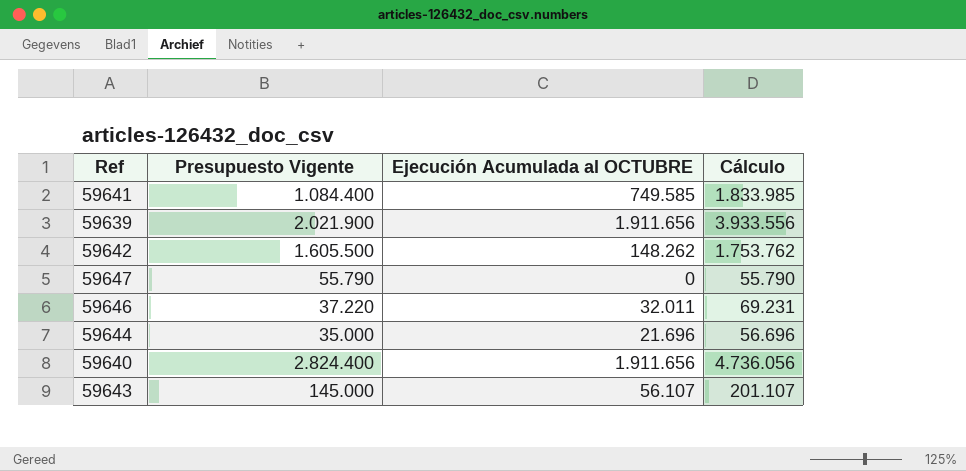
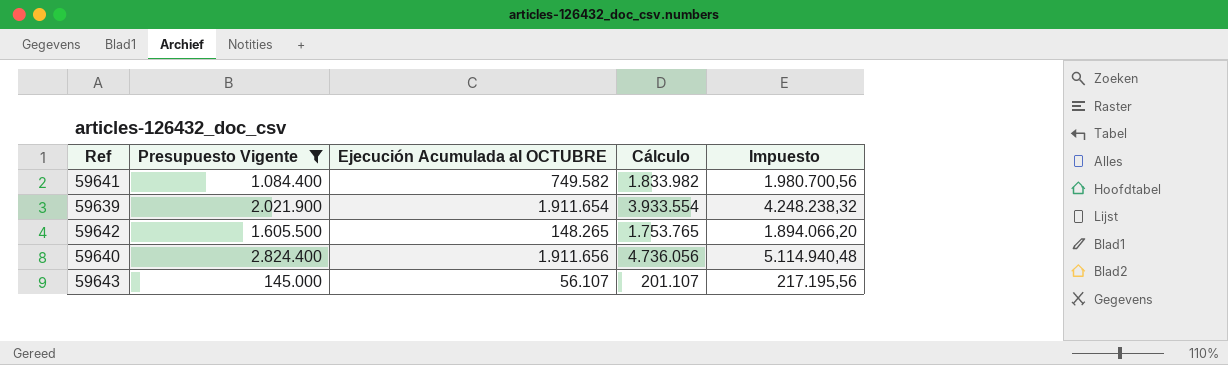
filter: none -> Presupuesto Vigente >= 145.000
column Impuesto | formula: none -> [Cálculo] * 1,08
59641 | Ejecución Acumulada al OCTUBRE: 749.585 -> 749.582
59641 | Cálculo: 1.833.985 -> 1.833.982
59639 | Ejecución Acumulada al OCTUBRE: 1.911.656 -> 1.911.654
59639 | Cálculo: 3.933.556 -> 3.933.554
59642 | Ejecución Acumulada al OCTUBRE: 148.262 -> 148.265
59642 | Cálculo: 1.753.762 -> 1.753.765

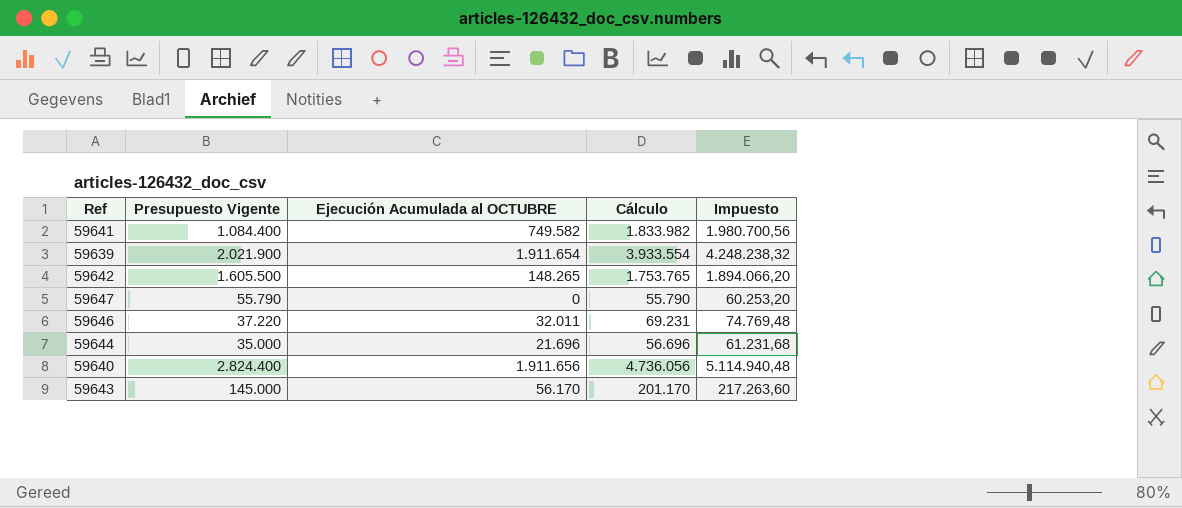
filter: Presupuesto Vigente >= 145.000 -> none
59643 | Ejecución Acumulada al OCTUBRE: 56.107 -> 56.170
59643 | Cálculo: 201.107 -> 201.170
59643 | Impuesto: 217.195,56 -> 217.263,60

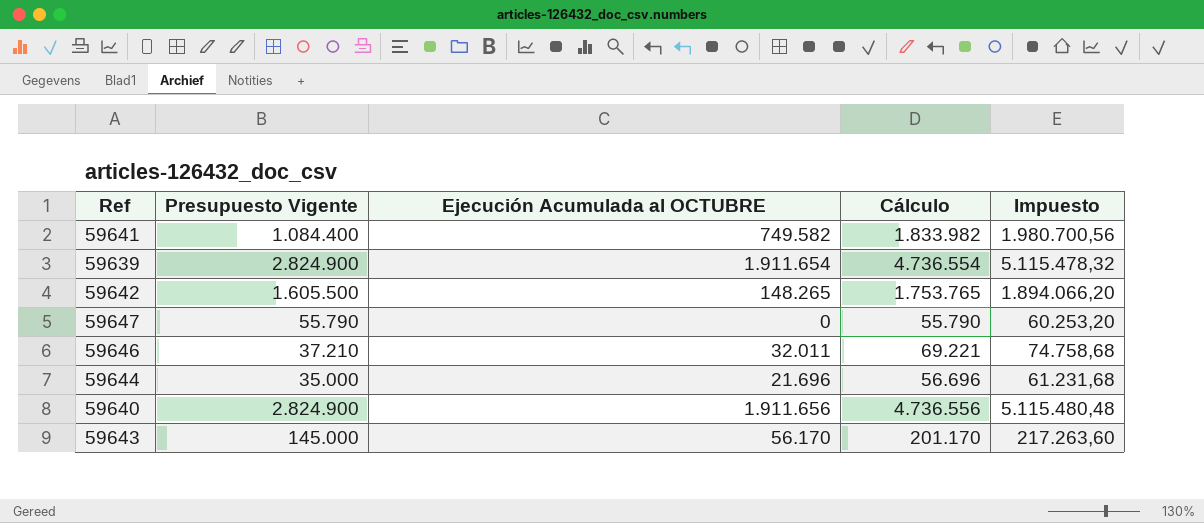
59639 | Presupuesto Vigente: 2.021.900 -> 2.824.900
59639 | Cálculo: 3.933.554 -> 4.736.554
59639 | Impuesto: 4.248.238,32 -> 5.115.478,32
59646 | Presupuesto Vigente: 37.220 -> 37.210
59646 | Cálculo: 69.231 -> 69.221
59646 | Impuesto: 74.769,48 -> 74.758,68
59640 | Presupuesto Vigente: 2.824.400 -> 2.824.900
59640 | Cálculo: 4.736.056 -> 4.736.556
59640 | Impuesto: 5.114.940,48 -> 5.115.480,48

